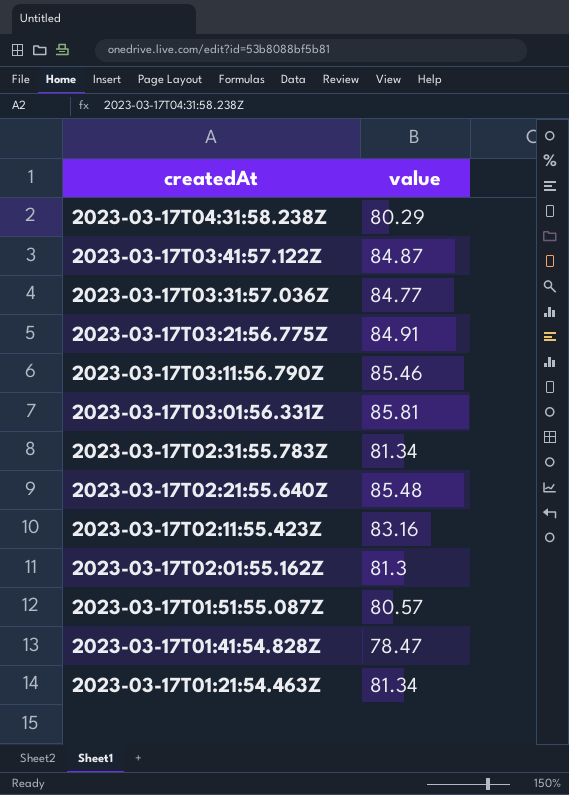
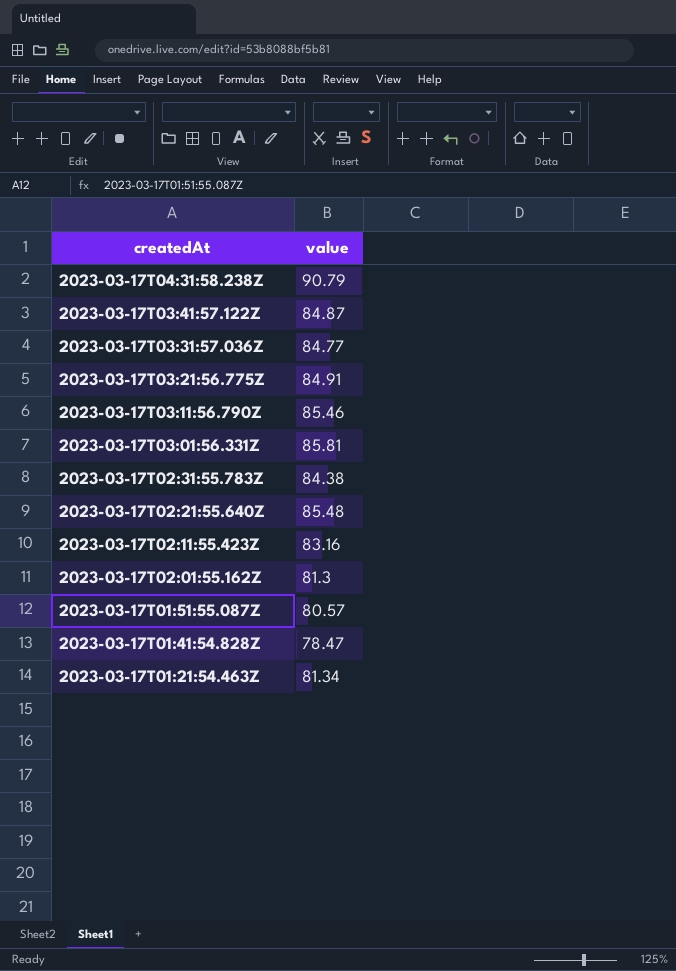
2023-03-17T04:31:58.238Z | value: 80.29 -> 90.79
2023-03-17T02:31:55.783Z | value: 81.34 -> 84.38

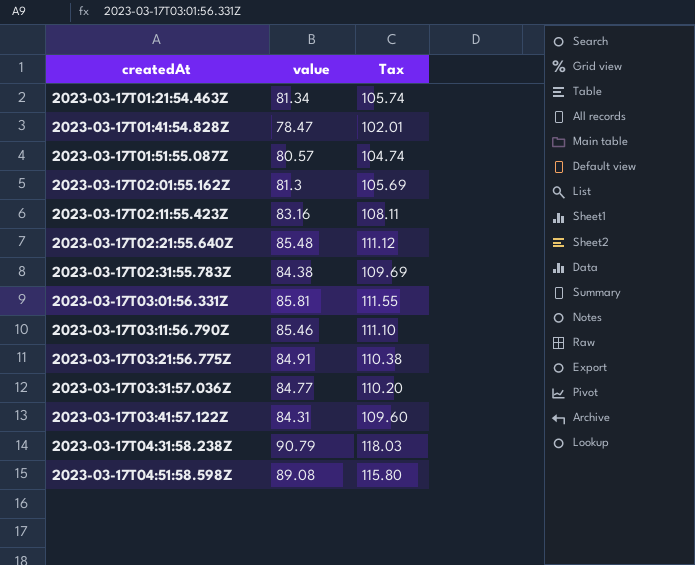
row order: createdAt descending -> createdAt ascending
column Tax | formula: none -> [value] * 1.3
2023-03-17T03:41:57.122Z | value: 84.87 -> 84.31
row 2023-03-17T04:51:58.598Z: none -> 89.08 | 115.80

